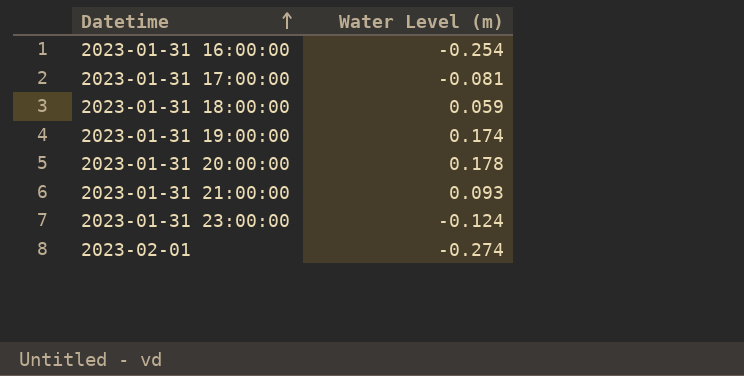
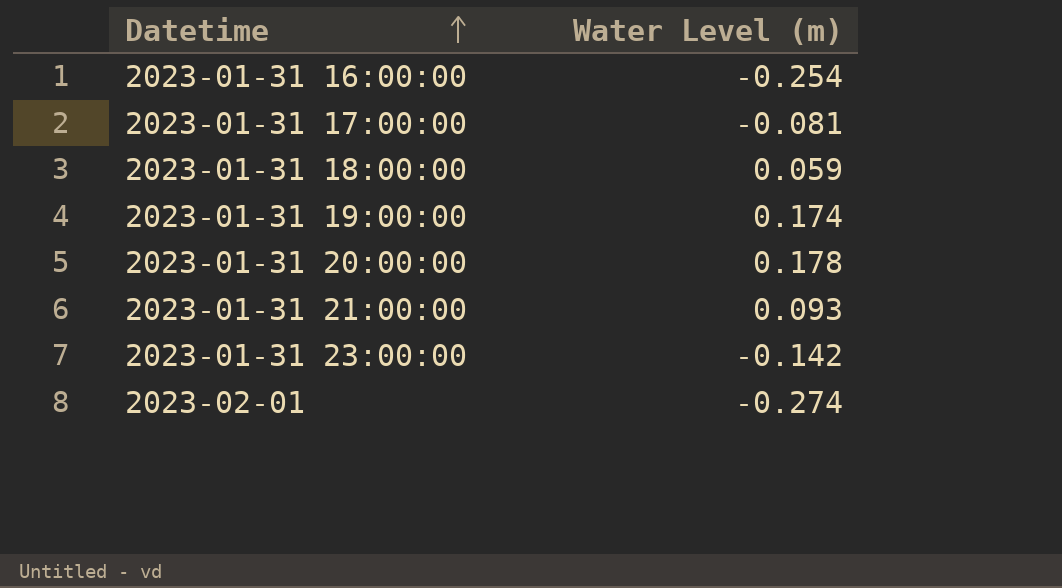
2023-01-31 23:00:00 | Water Level (m): -0.124 -> -0.142

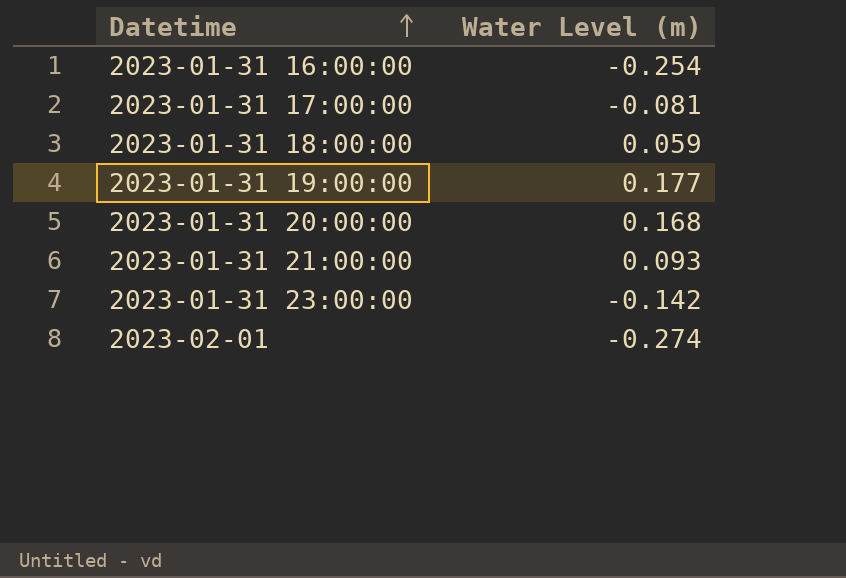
2023-01-31 19:00:00 | Water Level (m): 0.174 -> 0.177
2023-01-31 20:00:00 | Water Level (m): 0.178 -> 0.168

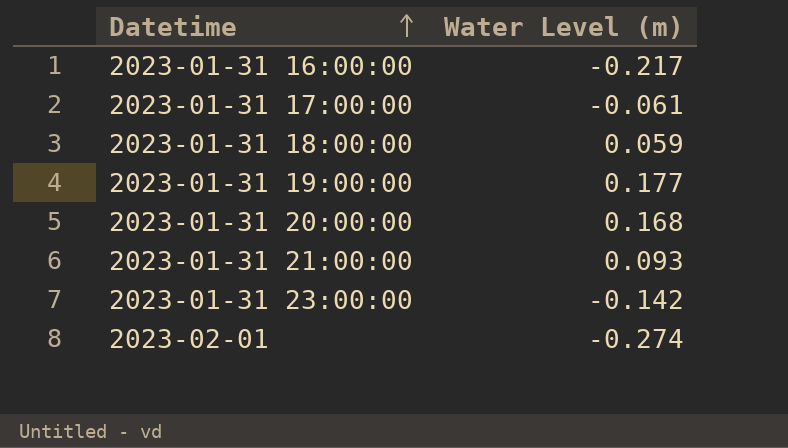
2023-01-31 16:00:00 | Water Level (m): -0.254 -> -0.217
2023-01-31 17:00:00 | Water Level (m): -0.081 -> -0.061

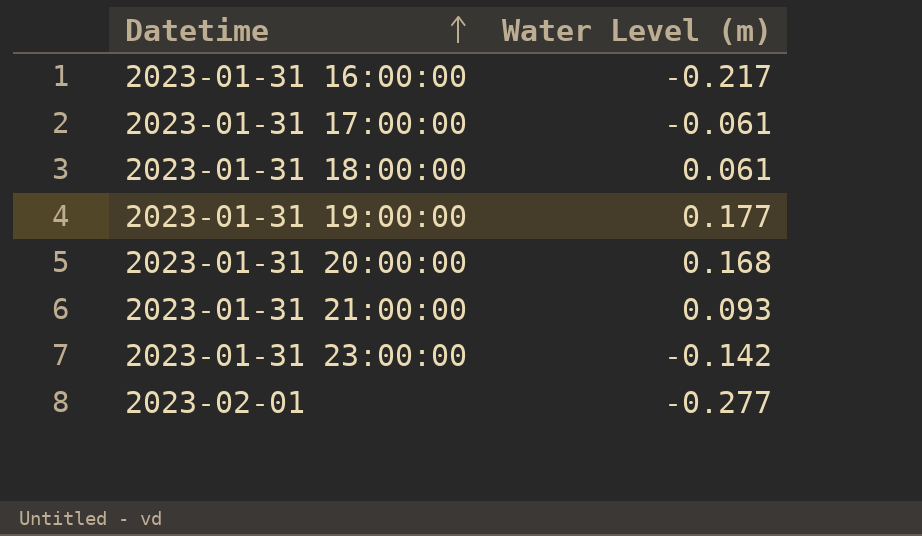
2023-01-31 18:00:00 | Water Level (m): 0.059 -> 0.061
2023-02-01 | Water Level (m): -0.274 -> -0.277

